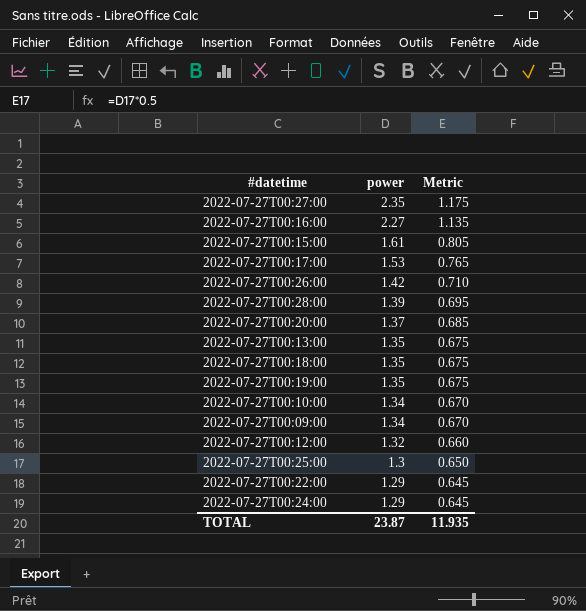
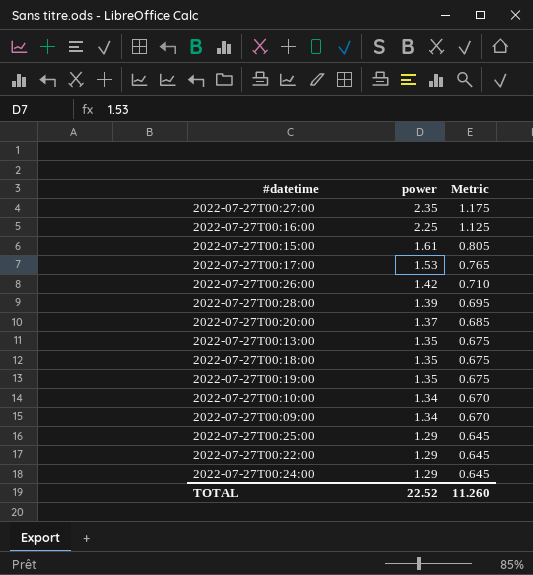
row 2022-07-27T00:12:00: 1.32 | 0.660 -> none
2022-07-27T00:16:00 | power: 2.27 -> 2.25
2022-07-27T00:16:00 | Metric: 1.135 -> 1.125
2022-07-27T00:25:00 | power: 1.3 -> 1.29
2022-07-27T00:25:00 | Metric: 0.650 -> 0.645
TOTAL | power: 23.87 -> 22.52
TOTAL | Metric: 11.935 -> 11.260

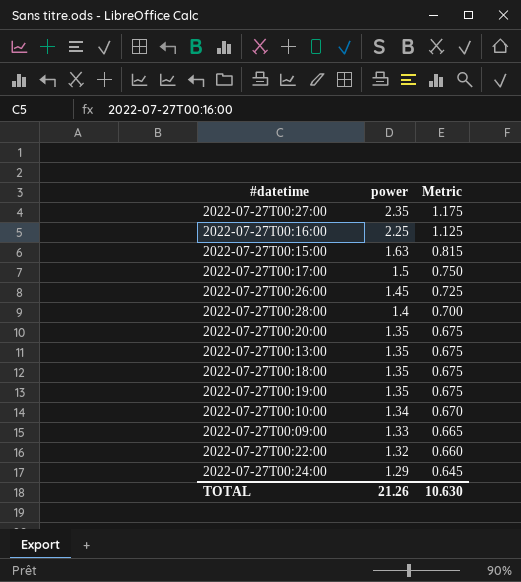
row 2022-07-27T00:25:00: 1.29 | 0.645 -> none
2022-07-27T00:15:00 | power: 1.61 -> 1.63
2022-07-27T00:15:00 | Metric: 0.805 -> 0.815
2022-07-27T00:17:00 | power: 1.53 -> 1.5
2022-07-27T00:17:00 | Metric: 0.765 -> 0.750
2022-07-27T00:26:00 | power: 1.42 -> 1.45
2022-07-27T00:26:00 | Metric: 0.710 -> 0.725
2022-07-27T00:28:00 | power: 1.39 -> 1.4
2022-07-27T00:28:00 | Metric: 0.695 -> 0.700
2022-07-27T00:20:00 | power: 1.37 -> 1.35
2022-07-27T00:20:00 | Metric: 0.685 -> 0.675
2022-07-27T00:09:00 | power: 1.34 -> 1.33
2022-07-27T00:09:00 | Metric: 0.670 -> 0.665
2022-07-27T00:22:00 | power: 1.29 -> 1.32
2022-07-27T00:22:00 | Metric: 0.645 -> 0.660
TOTAL | power: 22.52 -> 21.26
TOTAL | Metric: 11.260 -> 10.630

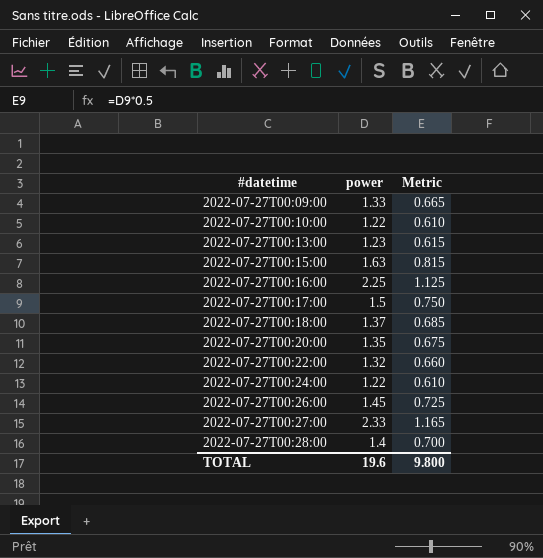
row order: power descending -> #datetime ascending
row 2022-07-27T00:19:00: 1.35 | 0.675 -> none
2022-07-27T00:10:00 | power: 1.34 -> 1.22
2022-07-27T00:10:00 | Metric: 0.670 -> 0.610
2022-07-27T00:13:00 | power: 1.35 -> 1.23
2022-07-27T00:13:00 | Metric: 0.675 -> 0.615
2022-07-27T00:18:00 | power: 1.35 -> 1.37
2022-07-27T00:18:00 | Metric: 0.675 -> 0.685
2022-07-27T00:24:00 | power: 1.29 -> 1.22
2022-07-27T00:24:00 | Metric: 0.645 -> 0.610
2022-07-27T00:27:00 | power: 2.35 -> 2.33
2022-07-27T00:27:00 | Metric: 1.175 -> 1.165
TOTAL | power: 21.26 -> 19.6
TOTAL | Metric: 10.630 -> 9.800

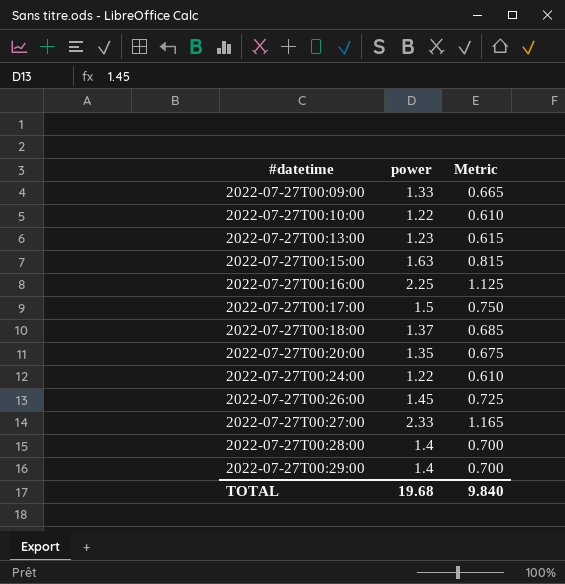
row 2022-07-27T00:22:00: 1.32 | 0.660 -> none
row 2022-07-27T00:29:00: none -> 1.4 | 0.700
TOTAL | power: 19.6 -> 19.68
TOTAL | Metric: 9.800 -> 9.840

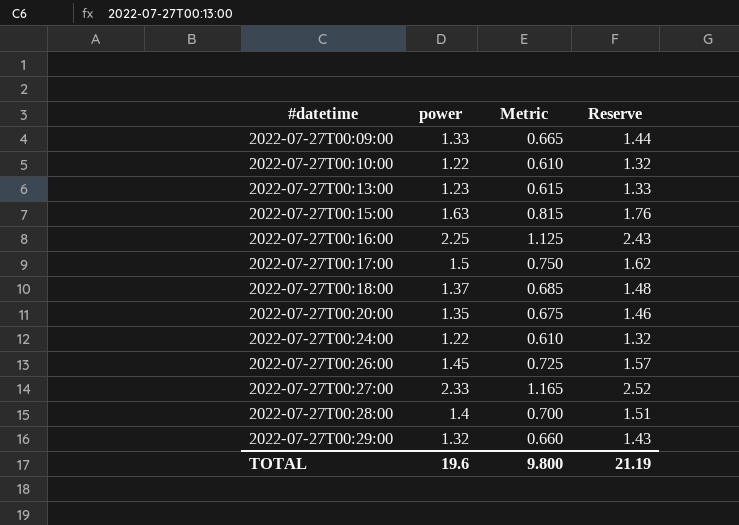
column Reserve | formula: none -> [power] * 1.08
2022-07-27T00:29:00 | power: 1.4 -> 1.32
2022-07-27T00:29:00 | Metric: 0.700 -> 0.660
TOTAL | power: 19.68 -> 19.6
TOTAL | Metric: 9.840 -> 9.800

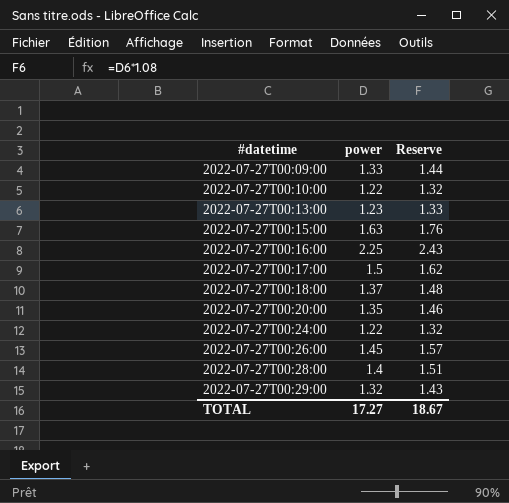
column Metric | formula: [power] * 0.5 -> none
row 2022-07-27T00:27:00: 2.33 | 1.165 | 2.52 -> none
TOTAL | power: 19.6 -> 17.27
TOTAL | Reserve: 21.19 -> 18.67

